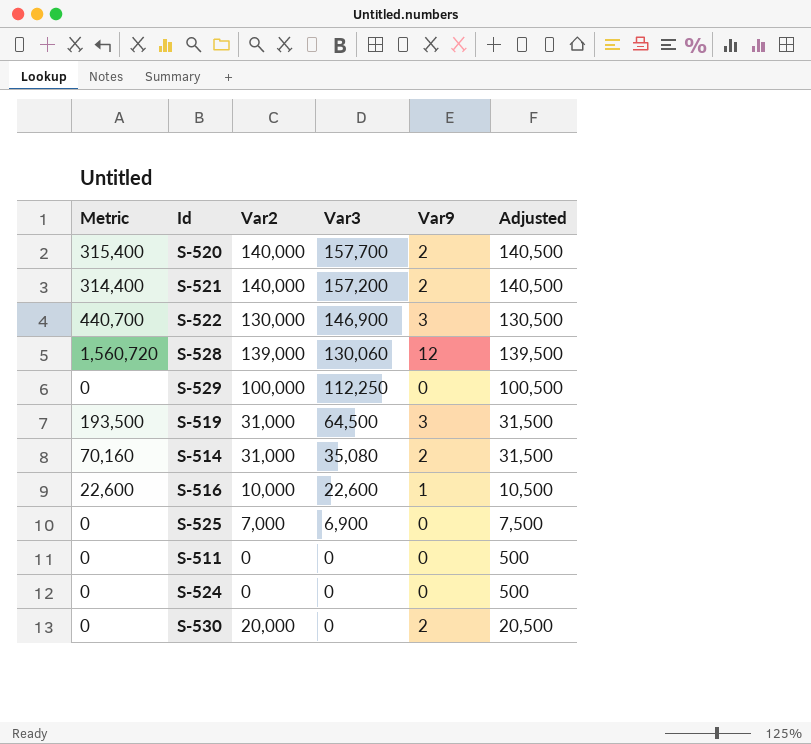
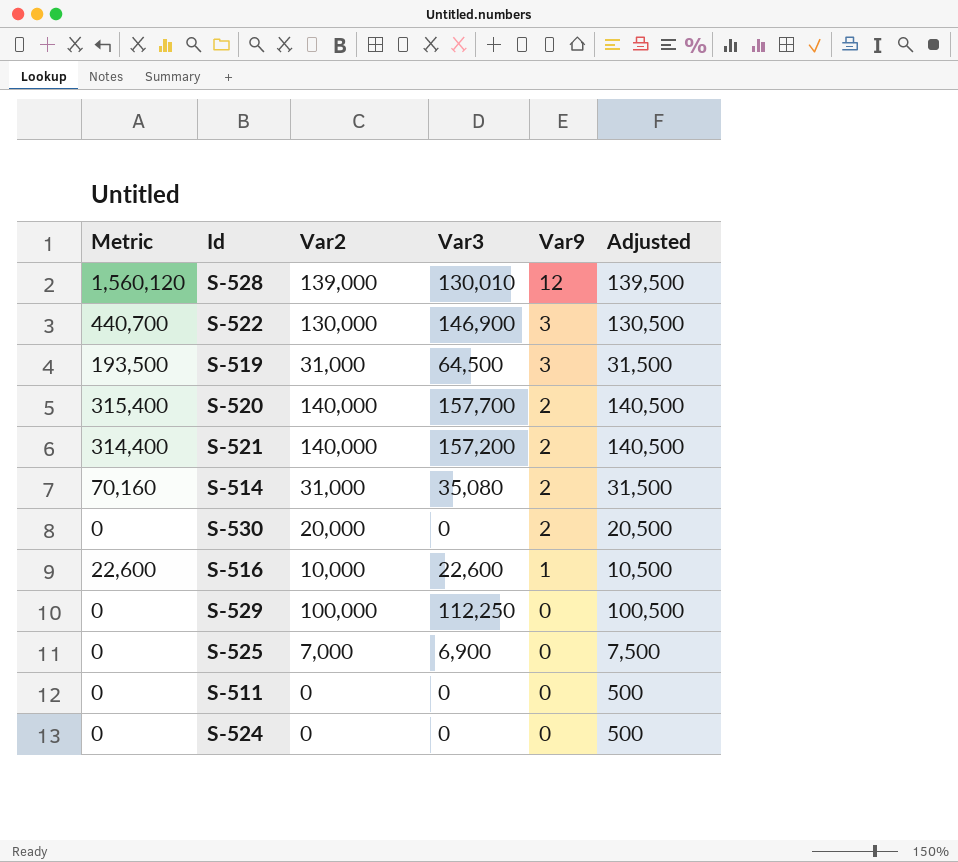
row order: Var3 descending -> Var9 descending
S-528 | Metric: 1,560,720 -> 1,560,120
S-528 | Var3: 130,060 -> 130,010

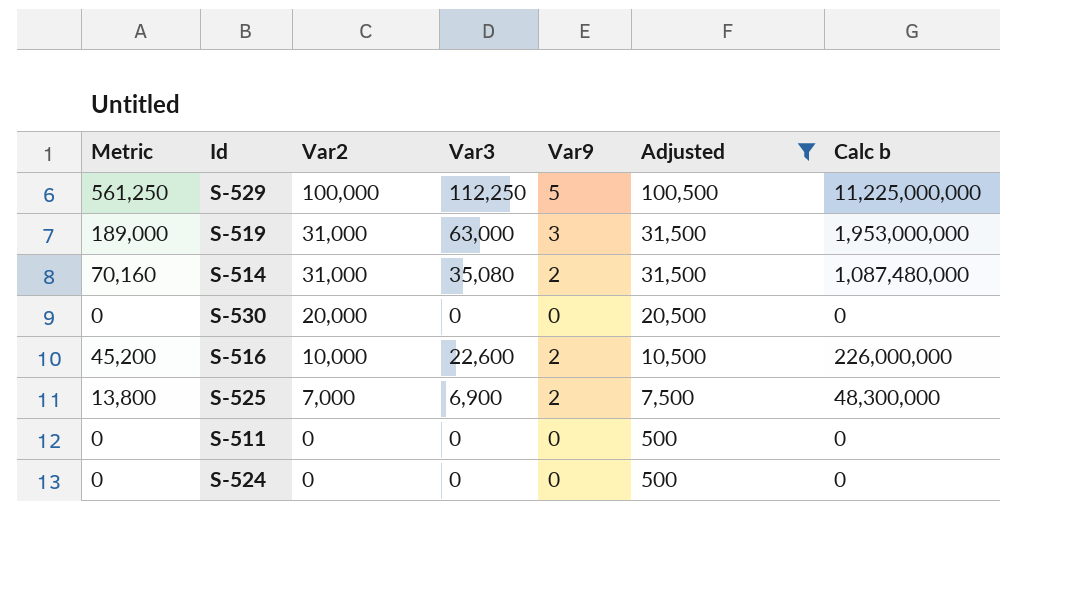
filter: none -> Adjusted <= 100,500
row order: Var9 descending -> Var2 descending
column Calc b | formula: none -> [Var2] * [Var3]
S-529 | Metric: 0 -> 561,250
S-529 | Var9: 0 -> 5
S-519 | Metric: 193,500 -> 189,000
S-519 | Var3: 64,500 -> 63,000
S-530 | Var9: 2 -> 0
S-516 | Metric: 22,600 -> 45,200
S-516 | Var9: 1 -> 2
S-525 | Metric: 0 -> 13,800
S-525 | Var9: 0 -> 2

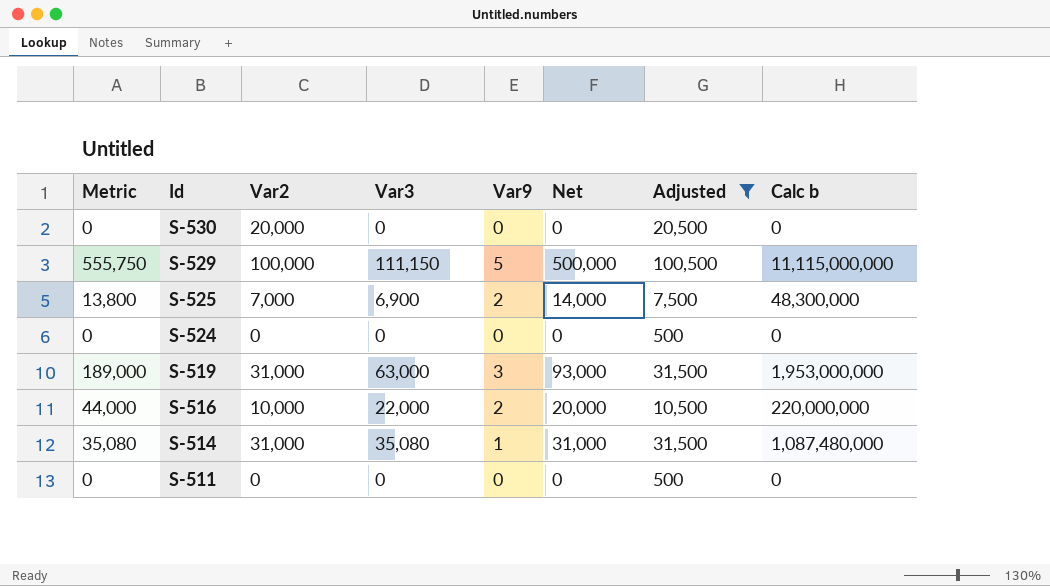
row order: Var2 descending -> Id descending
column Net | formula: none -> [Var2] * [Var9]
S-529 | Metric: 561,250 -> 555,750
S-529 | Var3: 112,250 -> 111,150
S-529 | Calc b: 11,225,000,000 -> 11,115,000,000
S-516 | Metric: 45,200 -> 44,000
S-516 | Var3: 22,600 -> 22,000
S-516 | Calc b: 226,000,000 -> 220,000,000
S-514 | Metric: 70,160 -> 35,080
S-514 | Var9: 2 -> 1

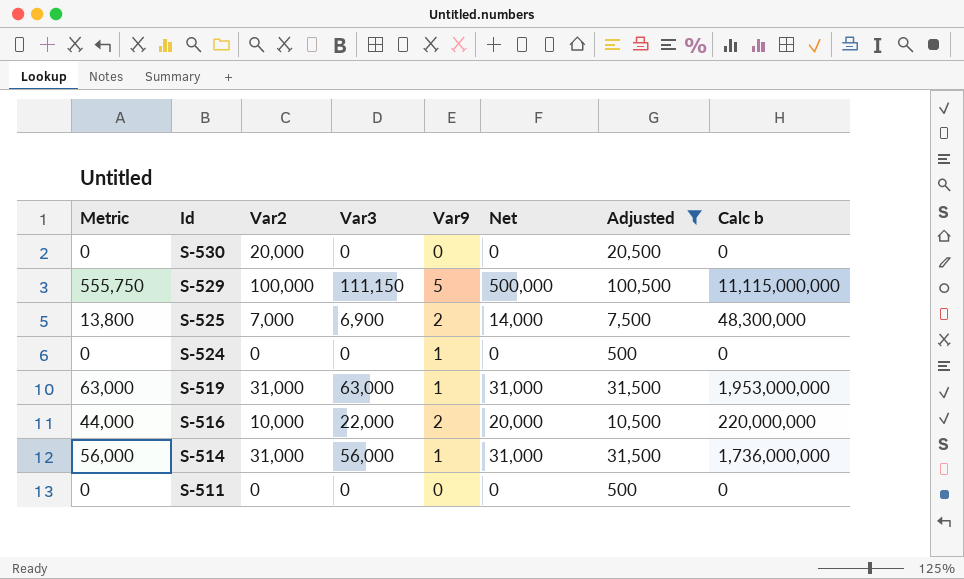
S-524 | Var9: 0 -> 1
S-519 | Metric: 189,000 -> 63,000
S-519 | Var9: 3 -> 1
S-519 | Net: 93,000 -> 31,000
S-514 | Metric: 35,080 -> 56,000
S-514 | Var3: 35,080 -> 56,000
S-514 | Calc b: 1,087,480,000 -> 1,736,000,000

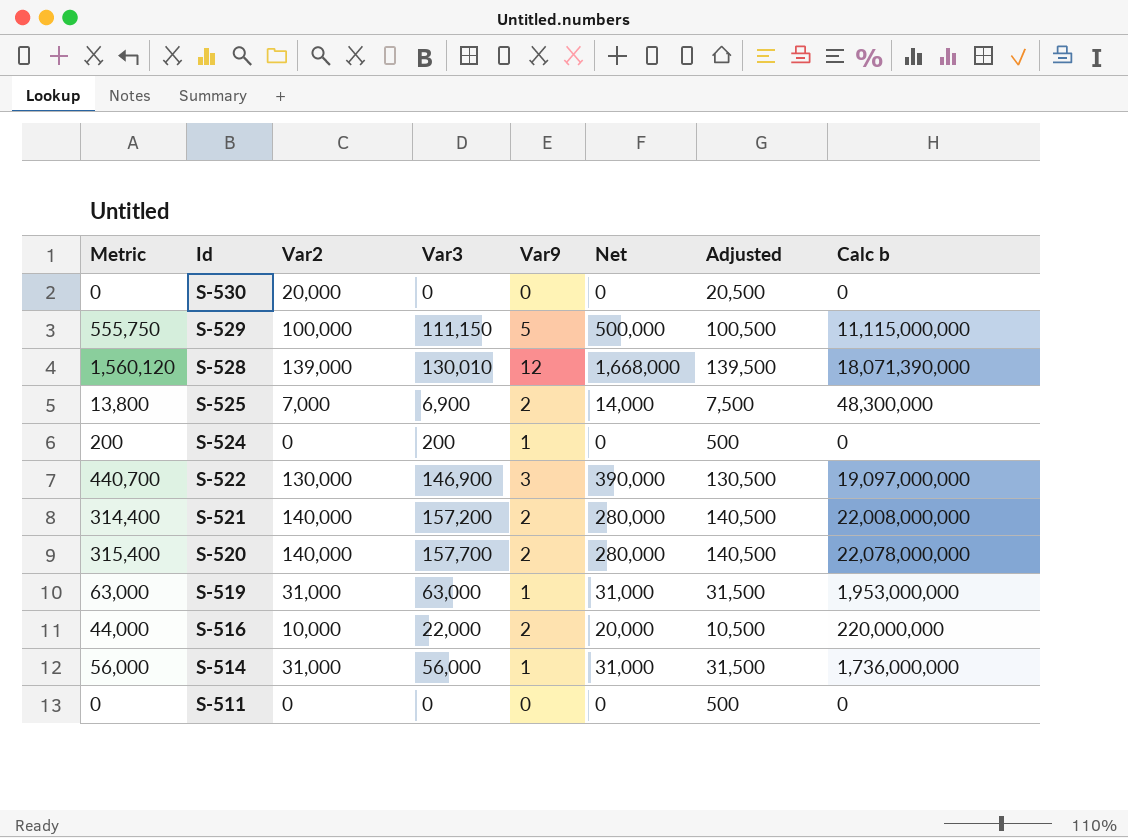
filter: Adjusted <= 100,500 -> none
S-524 | Metric: 0 -> 200
S-524 | Var3: 0 -> 200

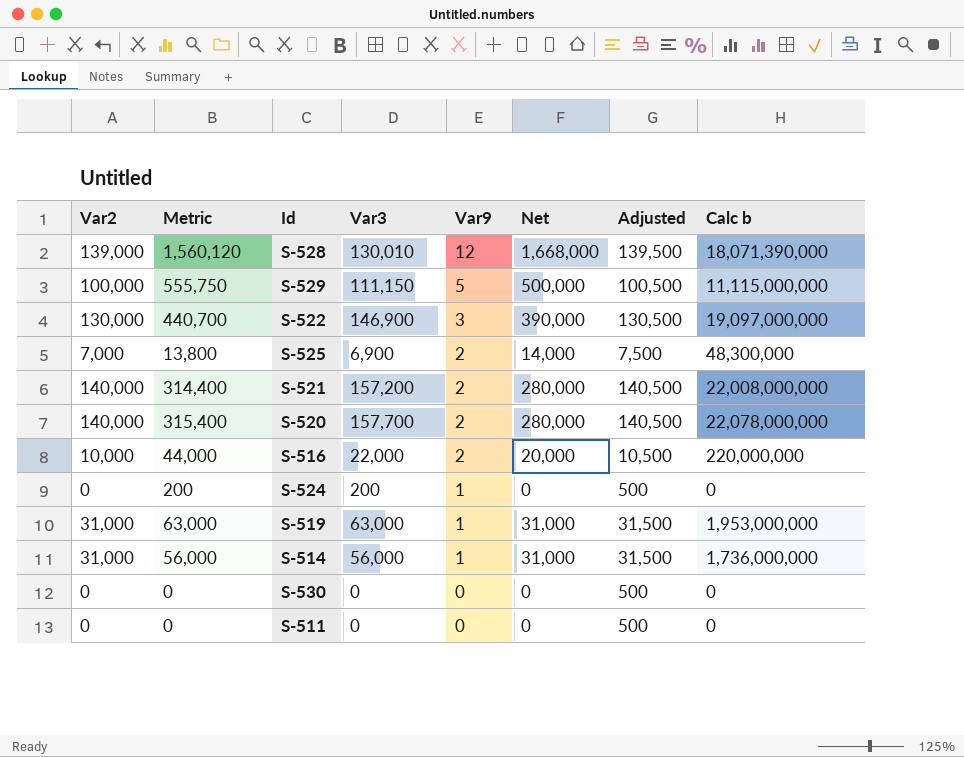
row order: Id descending -> Var9 descending
column Var2 | position: 3 -> 1
S-530 | Var2: 20,000 -> 0
S-530 | Adjusted: 20,500 -> 500

